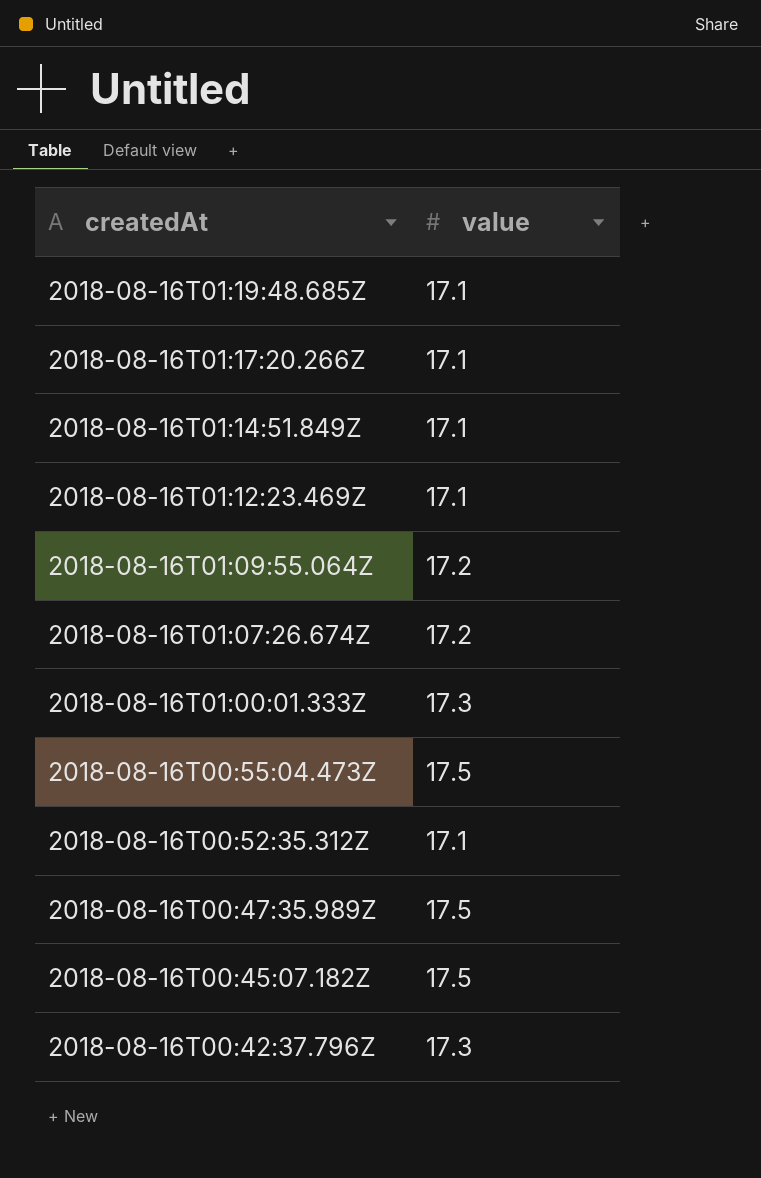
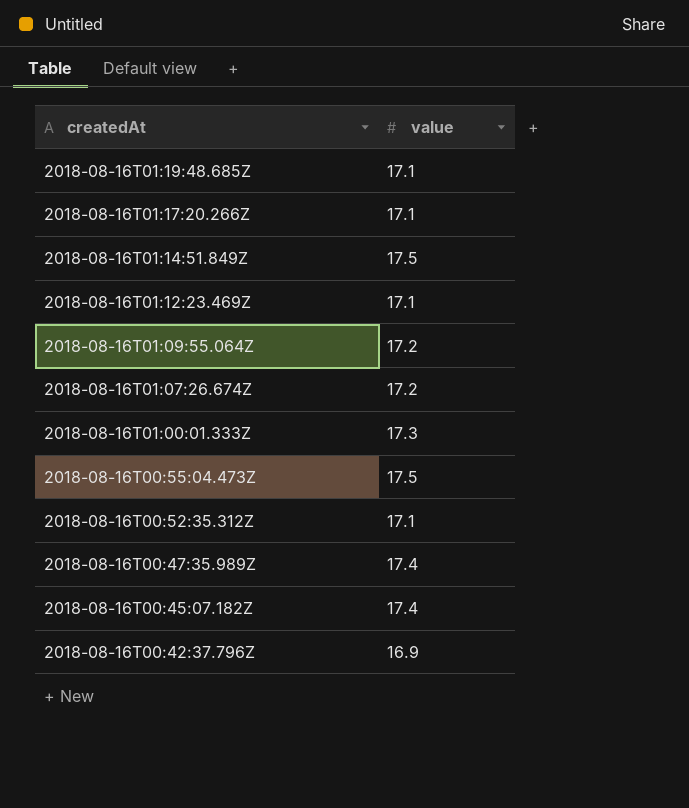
2018-08-16T01:14:51.849Z | value: 17.1 -> 17.5
2018-08-16T00:47:35.989Z | value: 17.5 -> 17.4
2018-08-16T00:45:07.182Z | value: 17.5 -> 17.4
2018-08-16T00:42:37.796Z | value: 17.3 -> 16.9

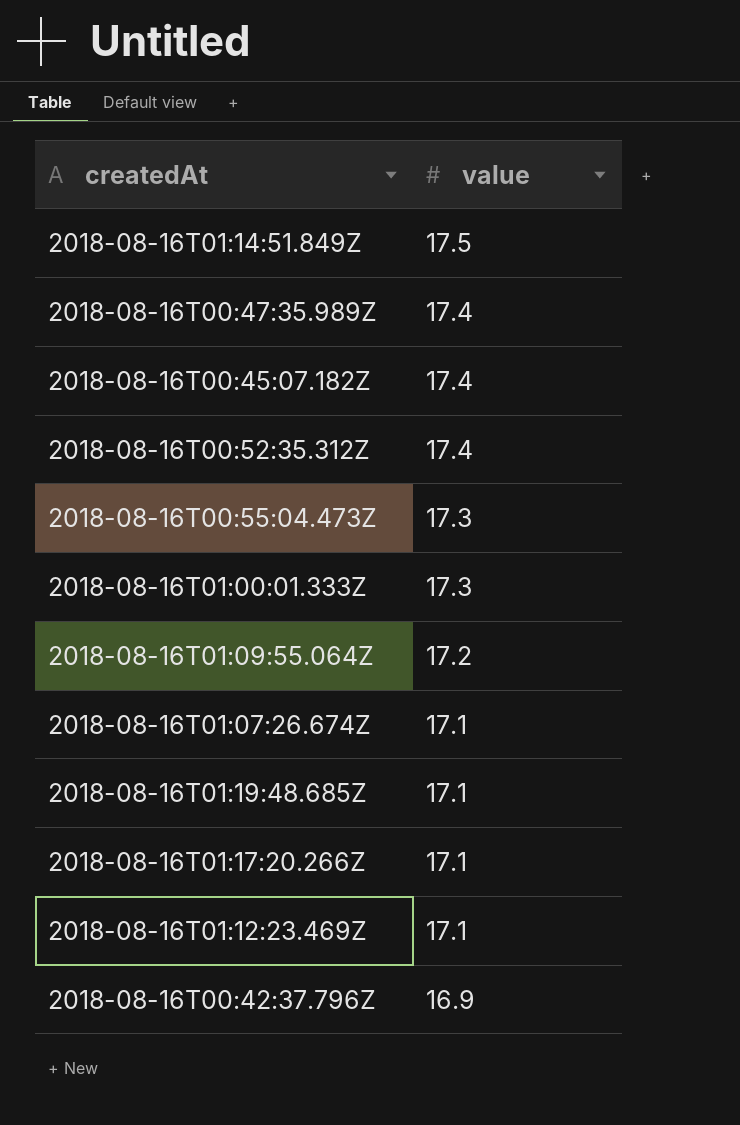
row order: createdAt descending -> value descending
2018-08-16T00:52:35.312Z | value: 17.1 -> 17.4
2018-08-16T00:55:04.473Z | value: 17.5 -> 17.3
2018-08-16T01:07:26.674Z | value: 17.2 -> 17.1

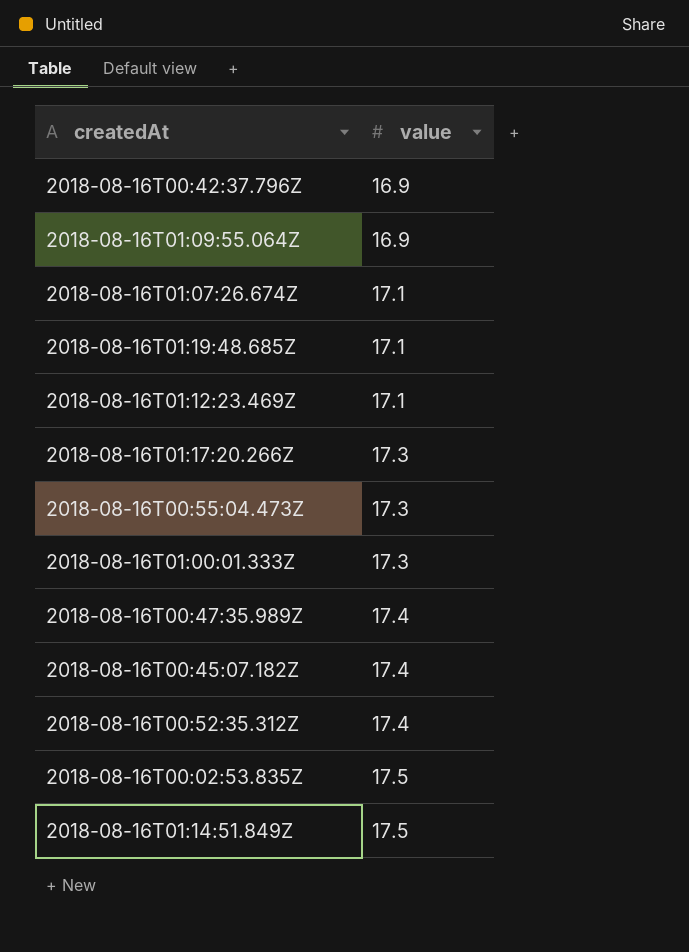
row order: value descending -> value ascending
2018-08-16T01:09:55.064Z | value: 17.2 -> 16.9
2018-08-16T01:17:20.266Z | value: 17.1 -> 17.3
row 2018-08-16T00:02:53.835Z: none -> 17.5

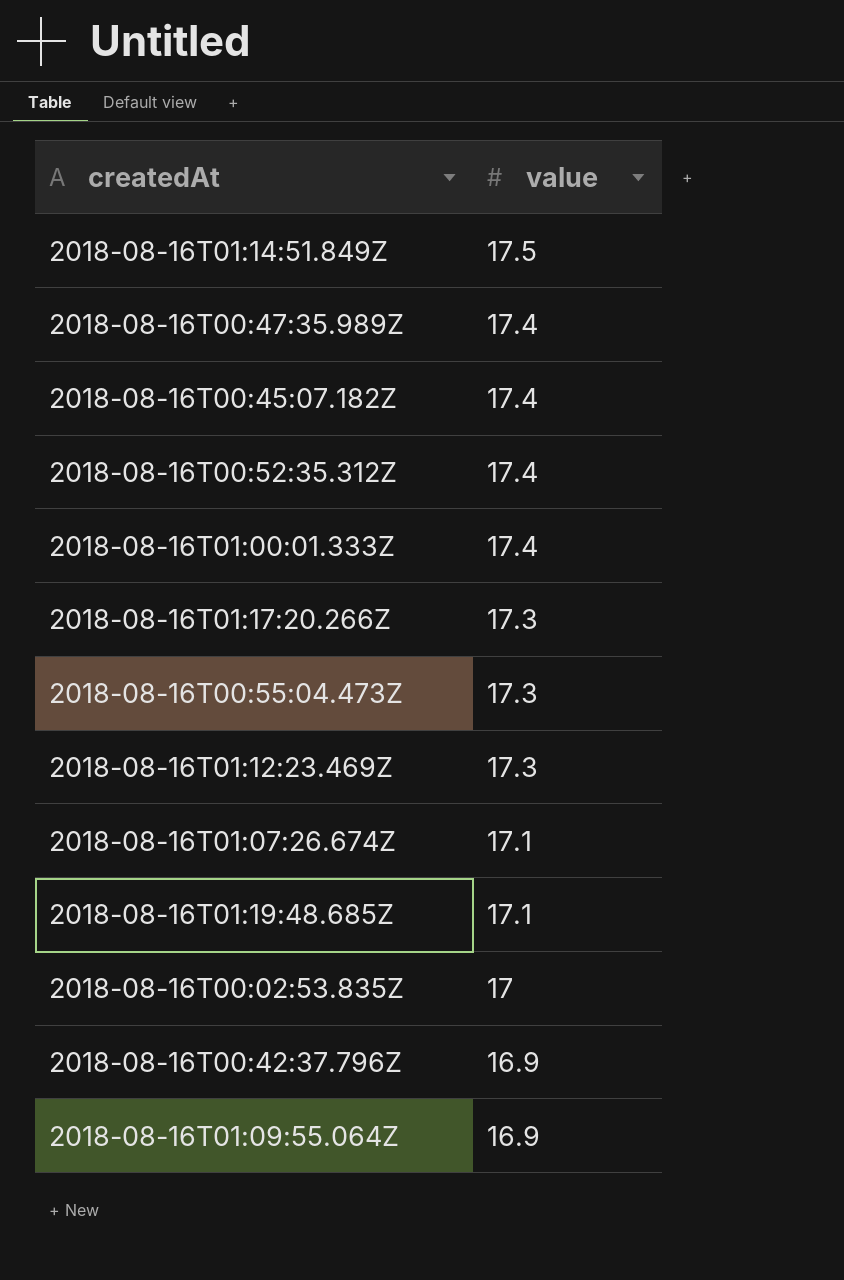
row order: value ascending -> value descending
2018-08-16T01:00:01.333Z | value: 17.3 -> 17.4
2018-08-16T01:12:23.469Z | value: 17.1 -> 17.3
2018-08-16T00:02:53.835Z | value: 17.5 -> 17

